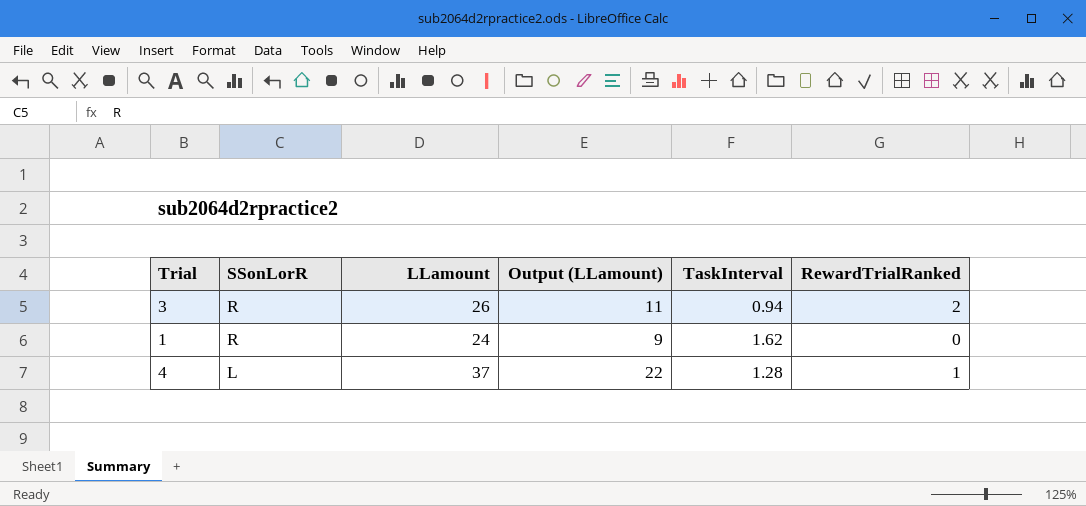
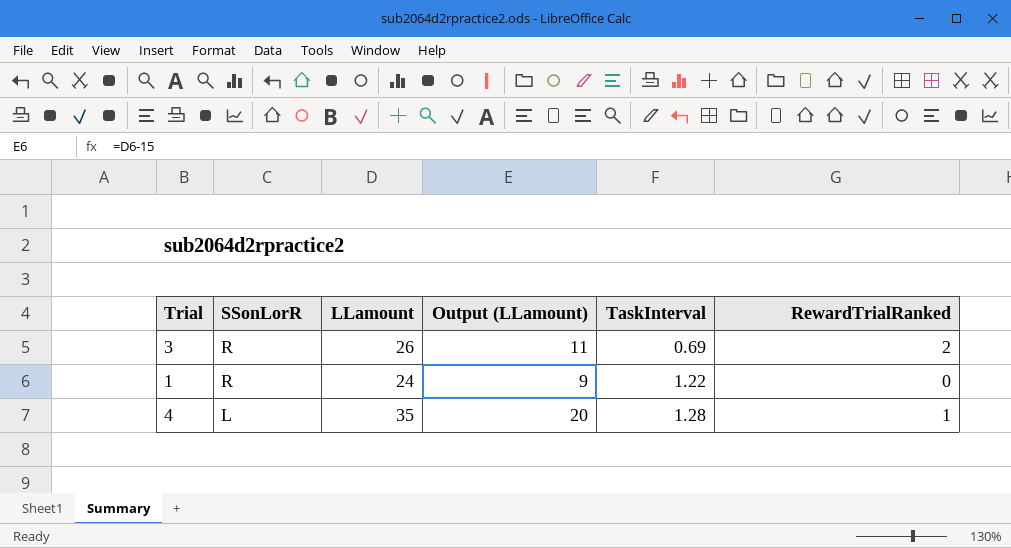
3 | TaskInterval: 0.94 -> 0.69
1 | TaskInterval: 1.62 -> 1.22
4 | LLamount: 37 -> 35
4 | Output (LLamount): 22 -> 20

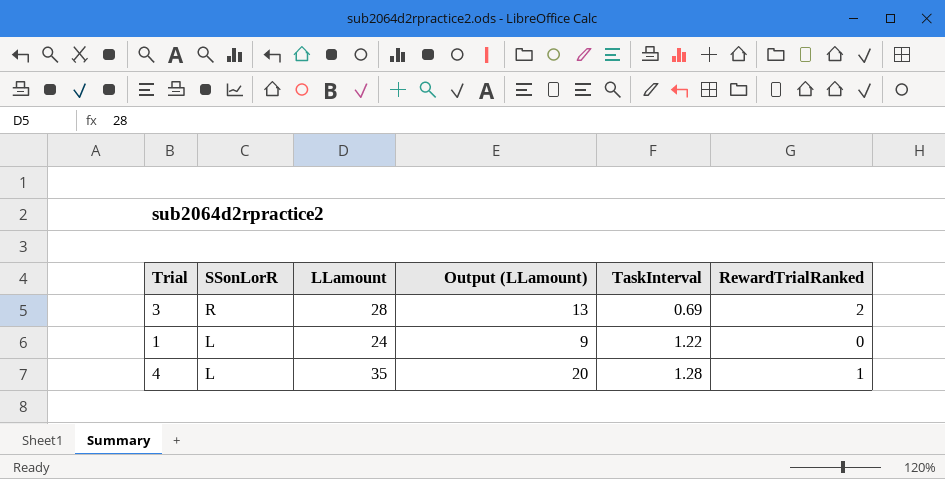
3 | LLamount: 26 -> 28
3 | Output (LLamount): 11 -> 13
1 | SSonLorR: R -> L

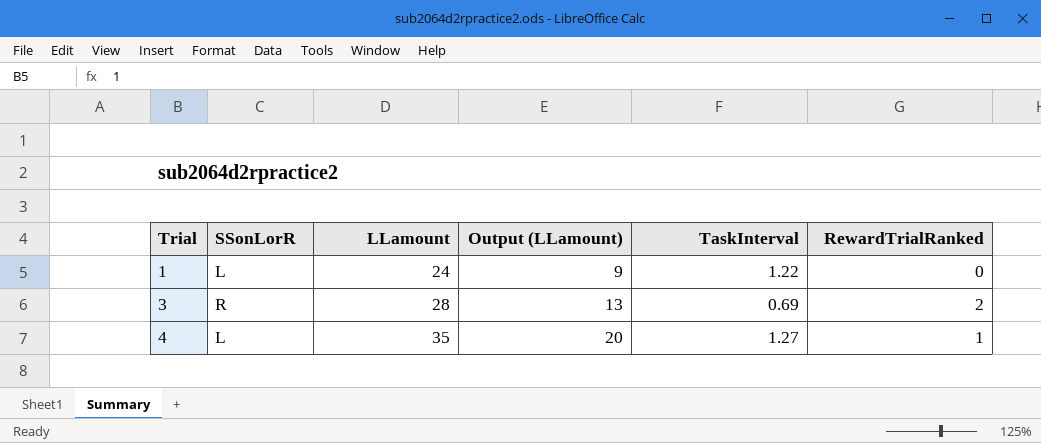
row order: SSonLorR descending -> Trial ascending
4 | TaskInterval: 1.28 -> 1.27

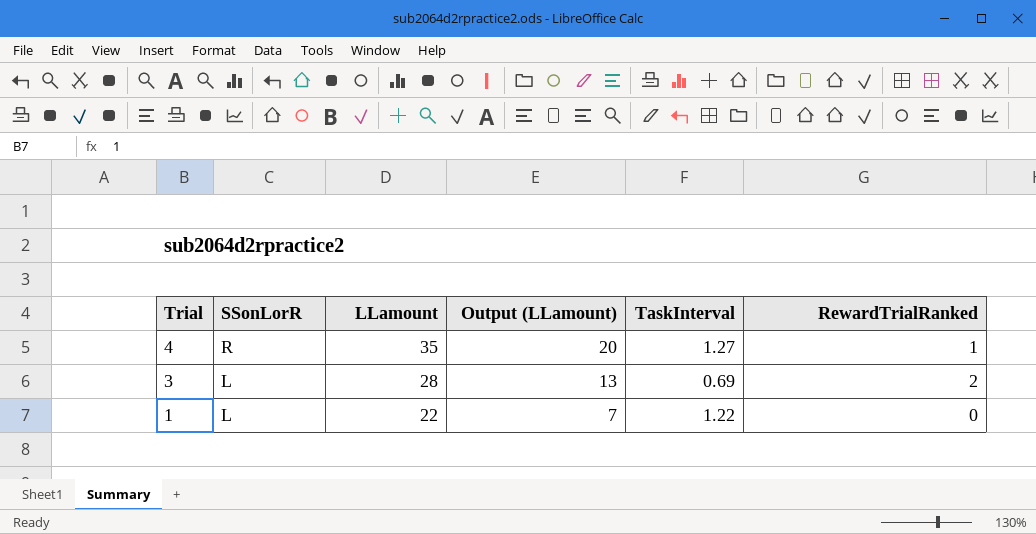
row order: Trial ascending -> Trial descending
4 | SSonLorR: L -> R
3 | SSonLorR: R -> L
1 | LLamount: 24 -> 22
1 | Output (LLamount): 9 -> 7

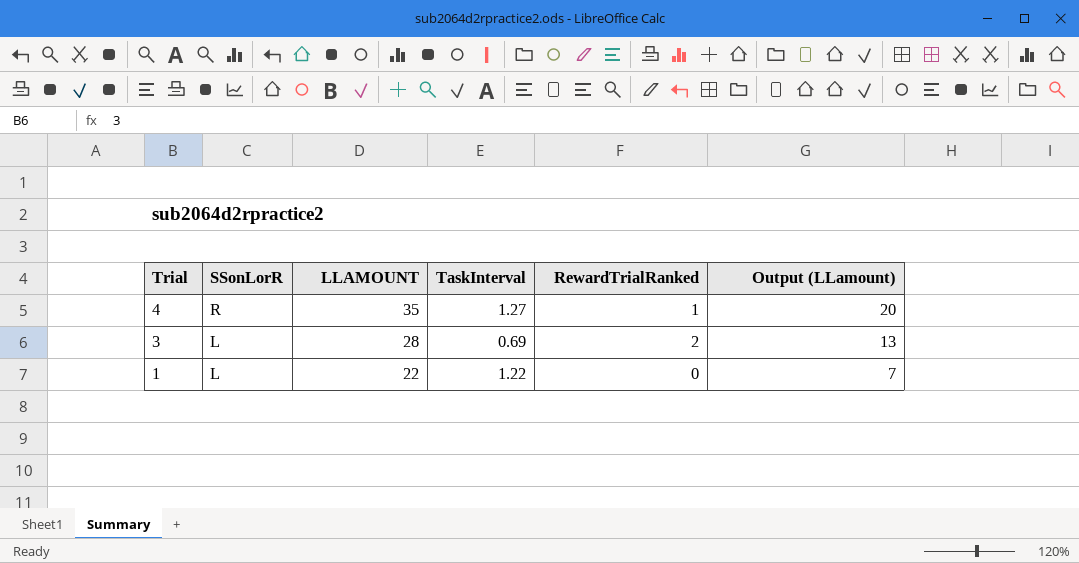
column name: LLamount -> LLAMOUNT
column Output (LLamount) | position: 4 -> 6

